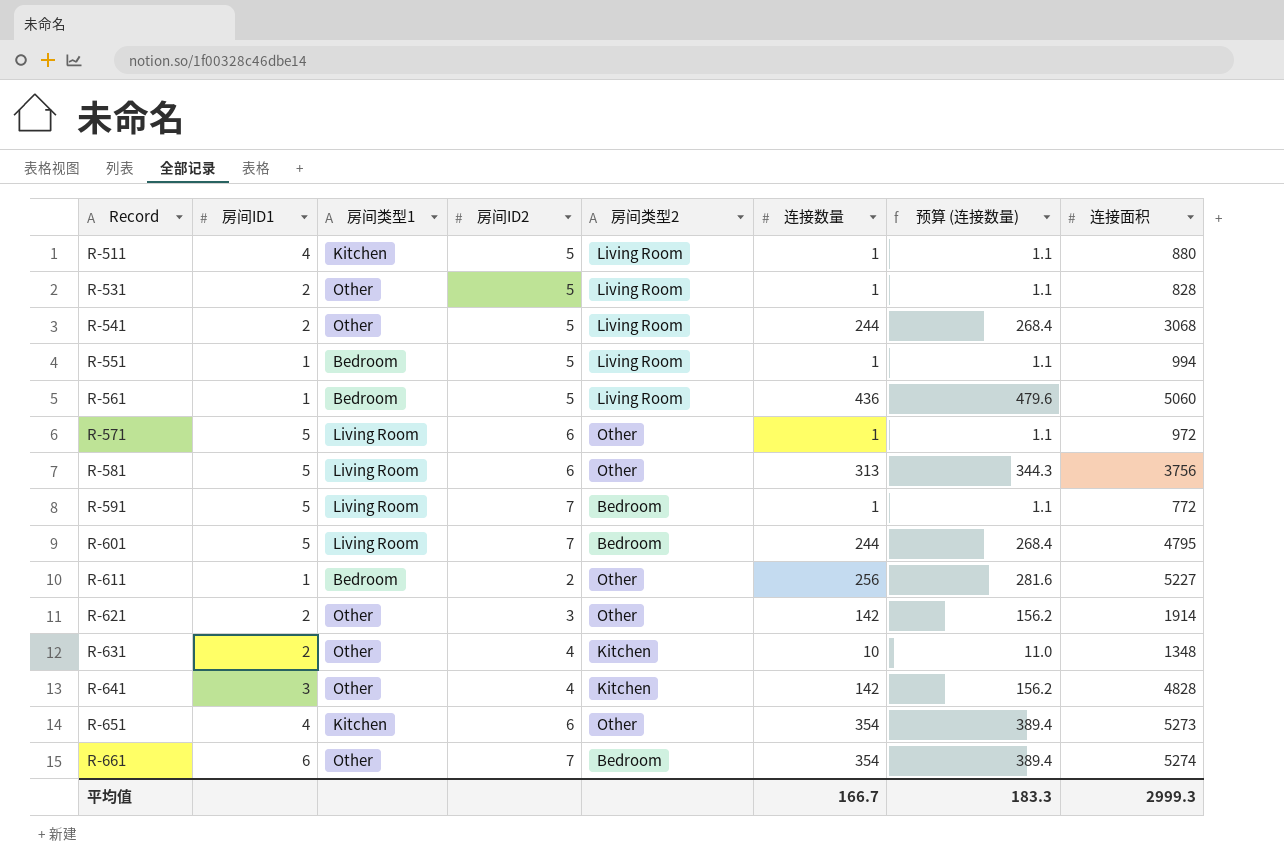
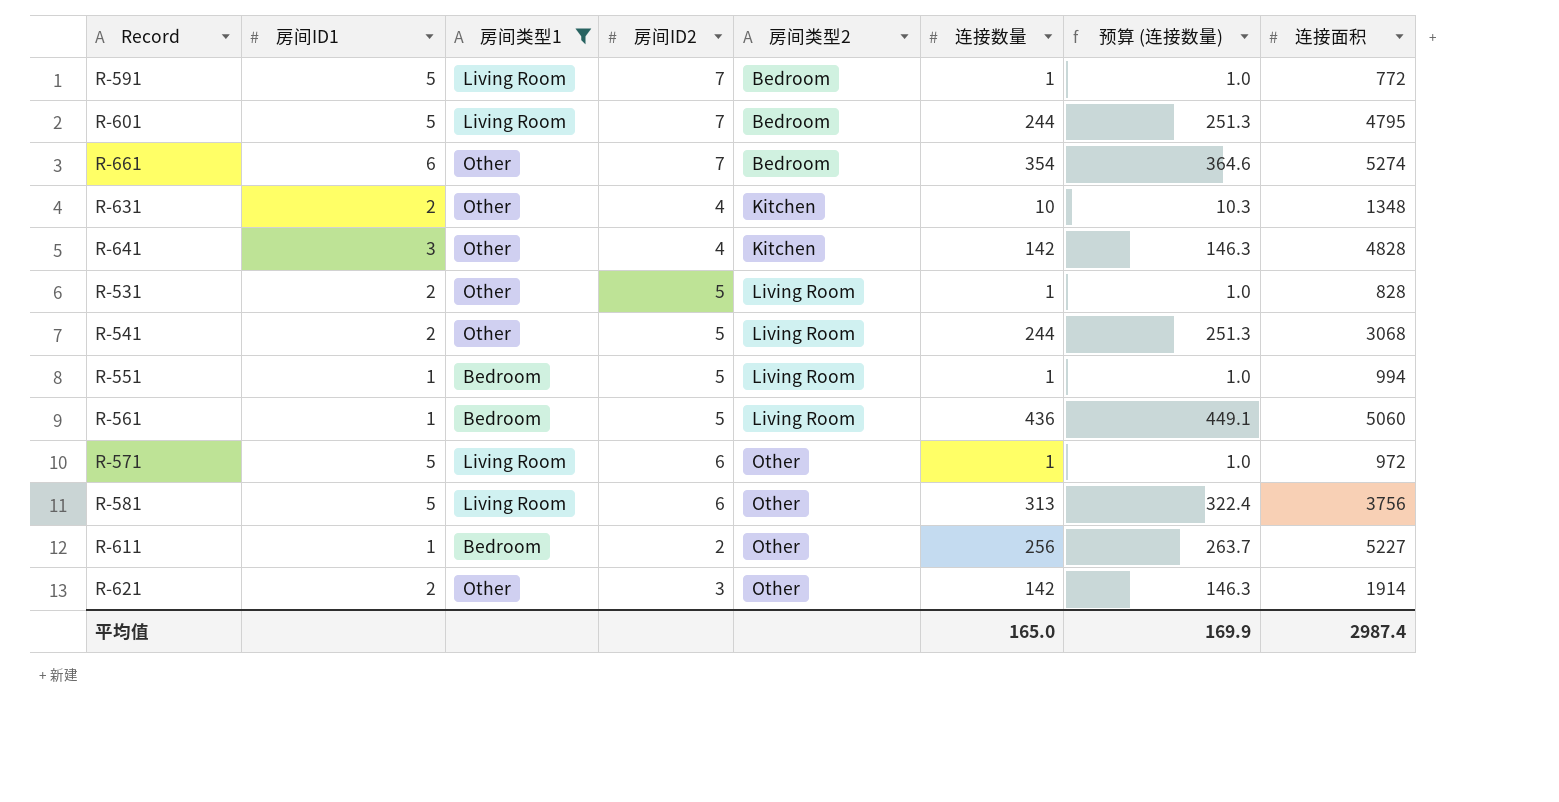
filter: none -> 房间类型1 != Kitchen
row order: Record ascending -> 房间类型2 ascending
column 预算 (连接数量) | formula: [连接数量] * 1.1 -> [连接数量] * 1.03
平均值 | 连接数量: 166.7 -> 165.0
平均值 | 预算 (连接数量): 183.3 -> 169.9
平均值 | 连接面积: 2999.3 -> 2987.4

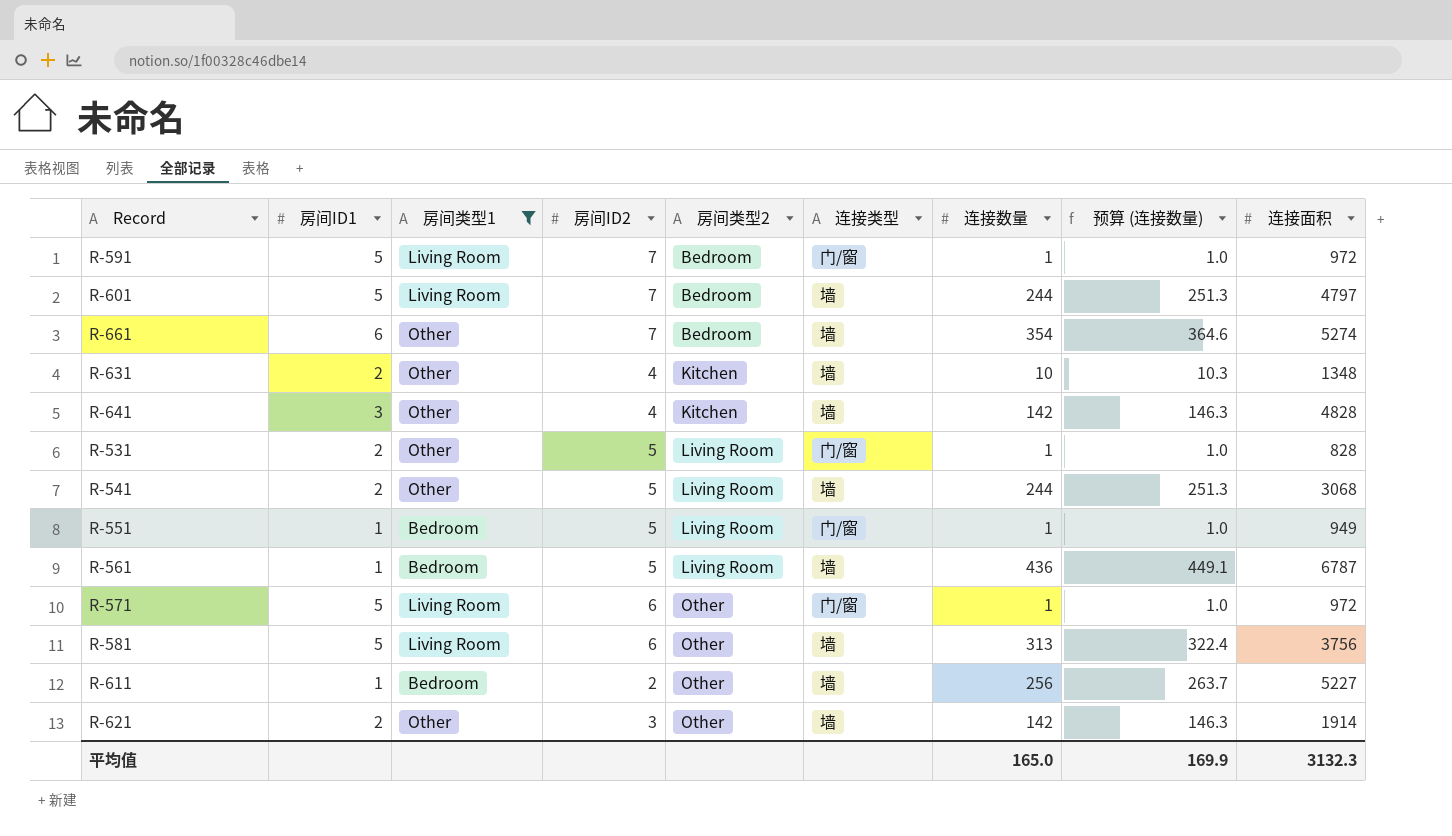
column 连接类型 | position: none -> 6
R-591 | 连接面积: 772 -> 972
R-601 | 连接面积: 4795 -> 4797
R-551 | 连接面积: 994 -> 949
R-561 | 连接面积: 5060 -> 6787
平均值 | 连接面积: 2987.4 -> 3132.3

